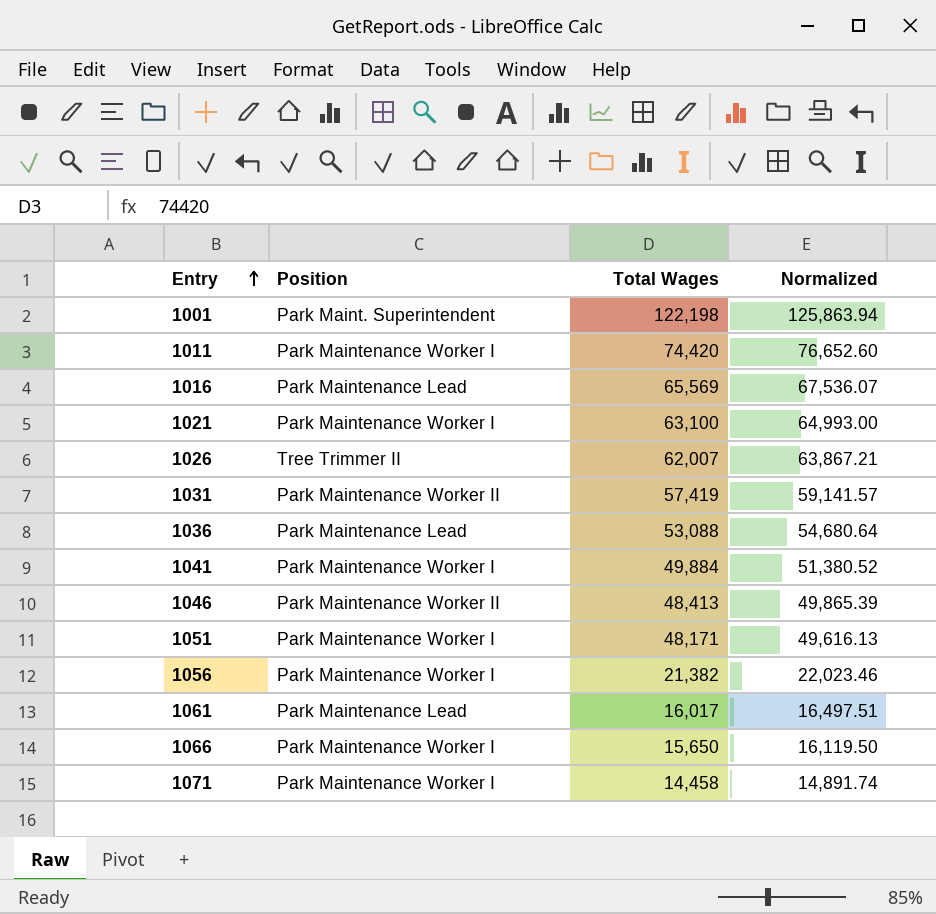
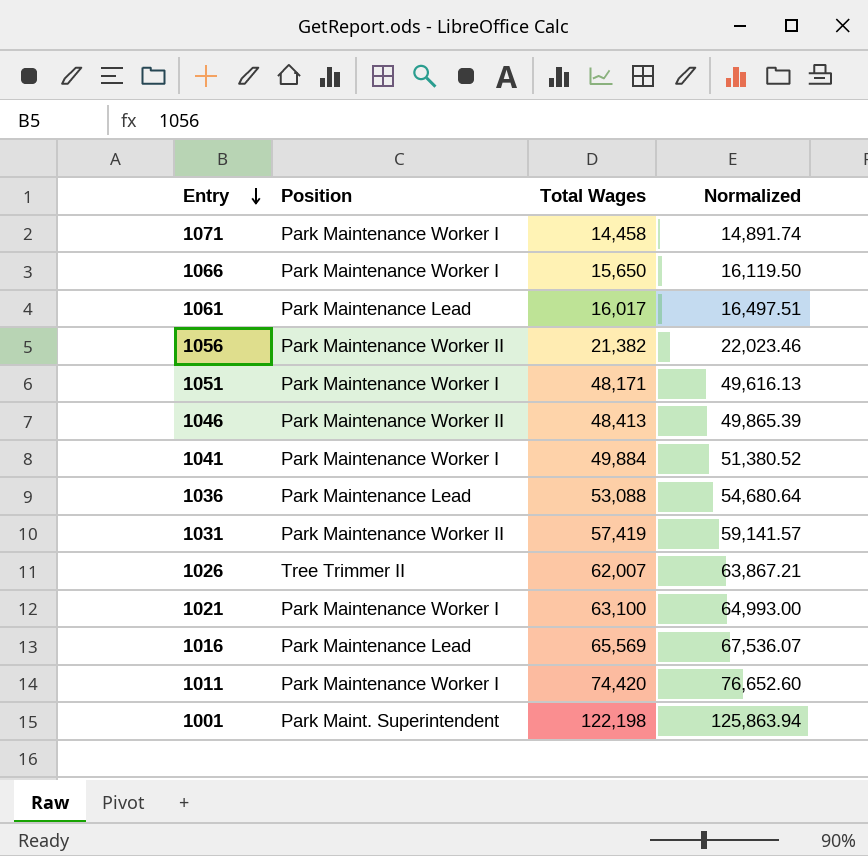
row order: Entry ascending -> Entry descending
1056 | Position: Park Maintenance Worker I -> Park Maintenance Worker II

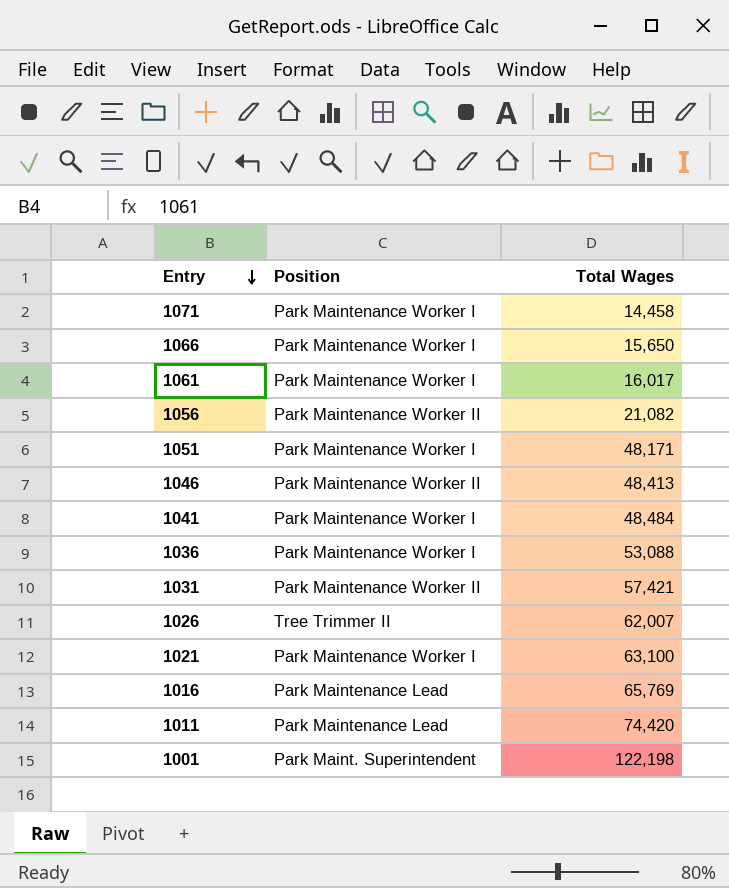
column Normalized | formula: [Total Wages] * 1.03 -> none
1061 | Position: Park Maintenance Lead -> Park Maintenance Worker I
1056 | Total Wages: 21,382 -> 21,082
1041 | Total Wages: 49,884 -> 48,484
1036 | Position: Park Maintenance Lead -> Park Maintenance Worker I
1031 | Total Wages: 57,419 -> 57,421
1016 | Total Wages: 65,569 -> 65,769
1011 | Position: Park Maintenance Worker I -> Park Maintenance Lead

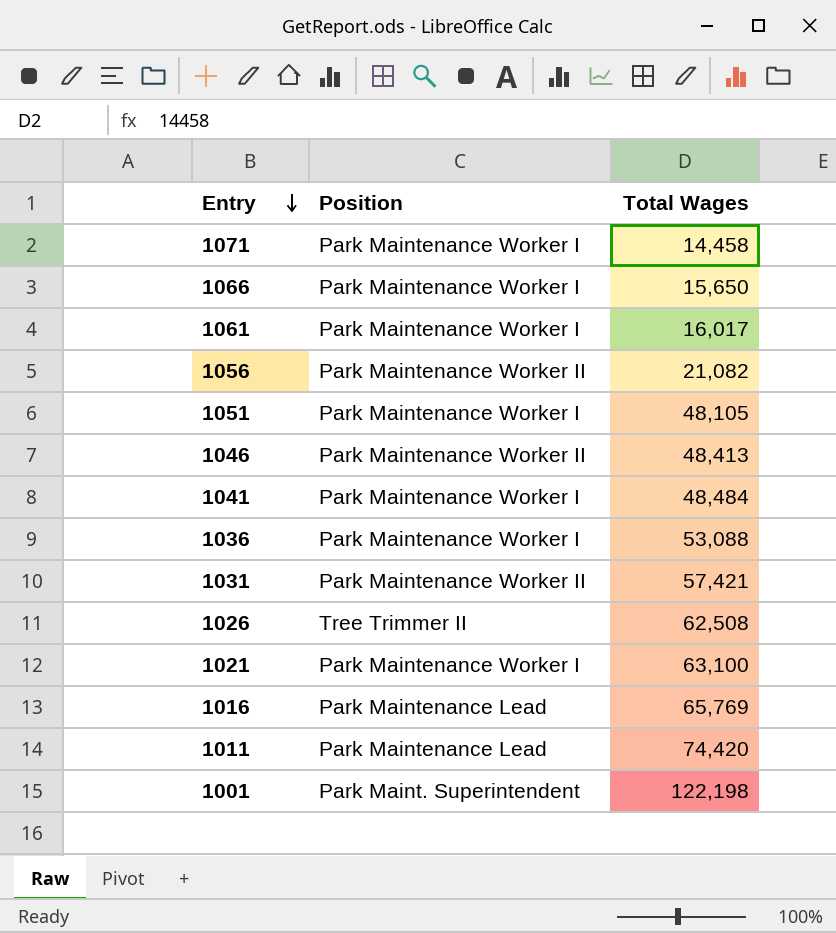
1051 | Total Wages: 48,171 -> 48,105
1026 | Total Wages: 62,007 -> 62,508

